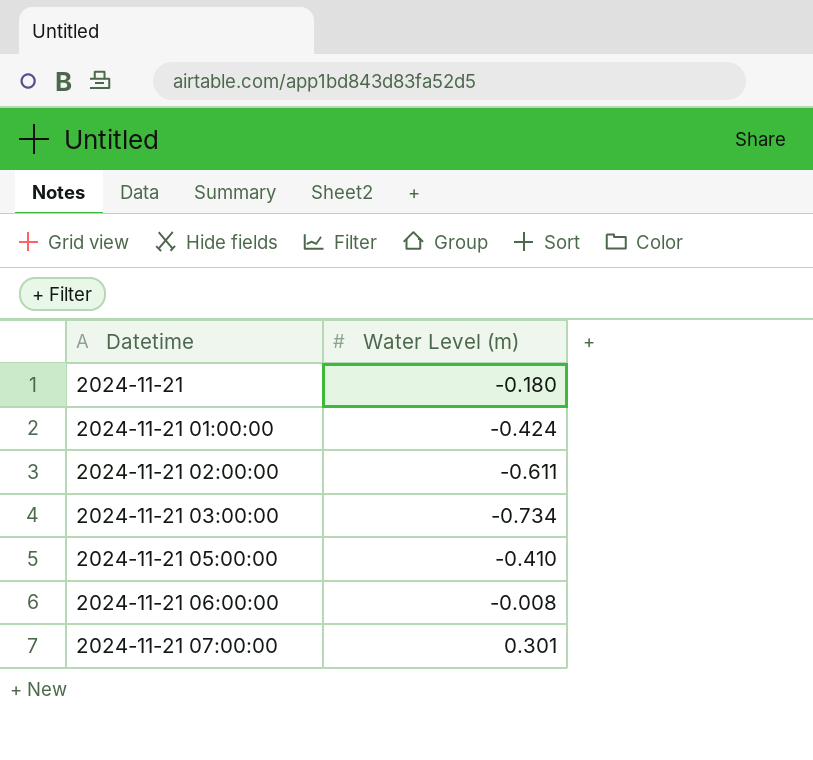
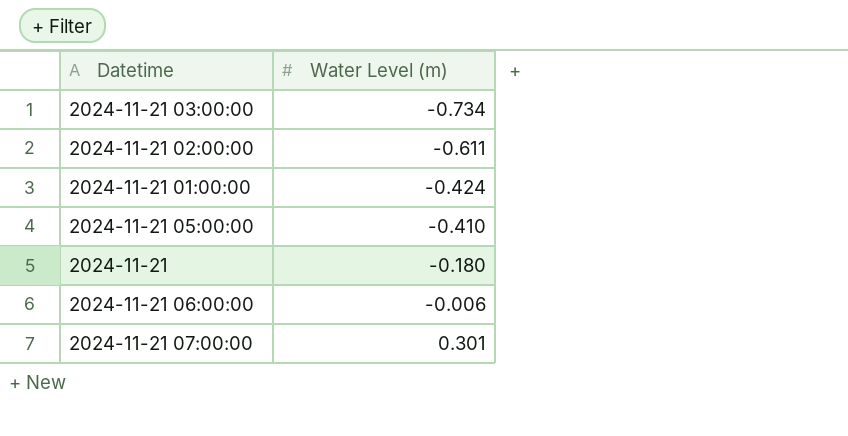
row order: Datetime ascending -> Water Level (m) ascending
2024-11-21 06:00:00 | Water Level (m): -0.008 -> -0.006

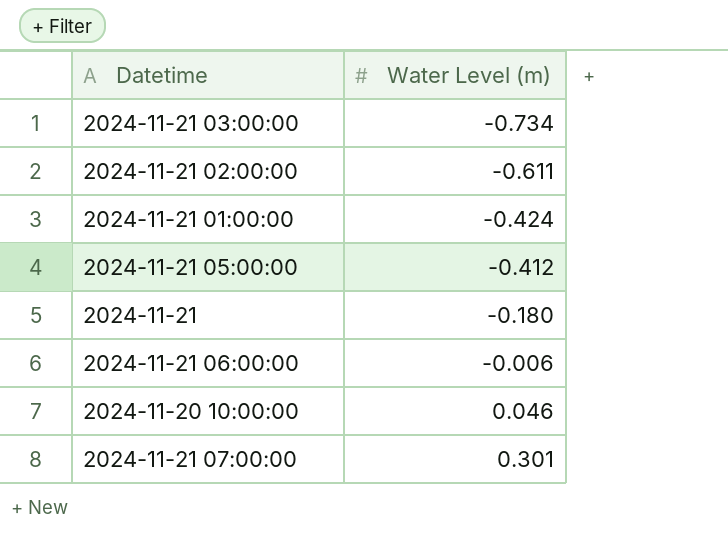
2024-11-21 05:00:00 | Water Level (m): -0.410 -> -0.412
row 2024-11-20 10:00:00: none -> 0.046

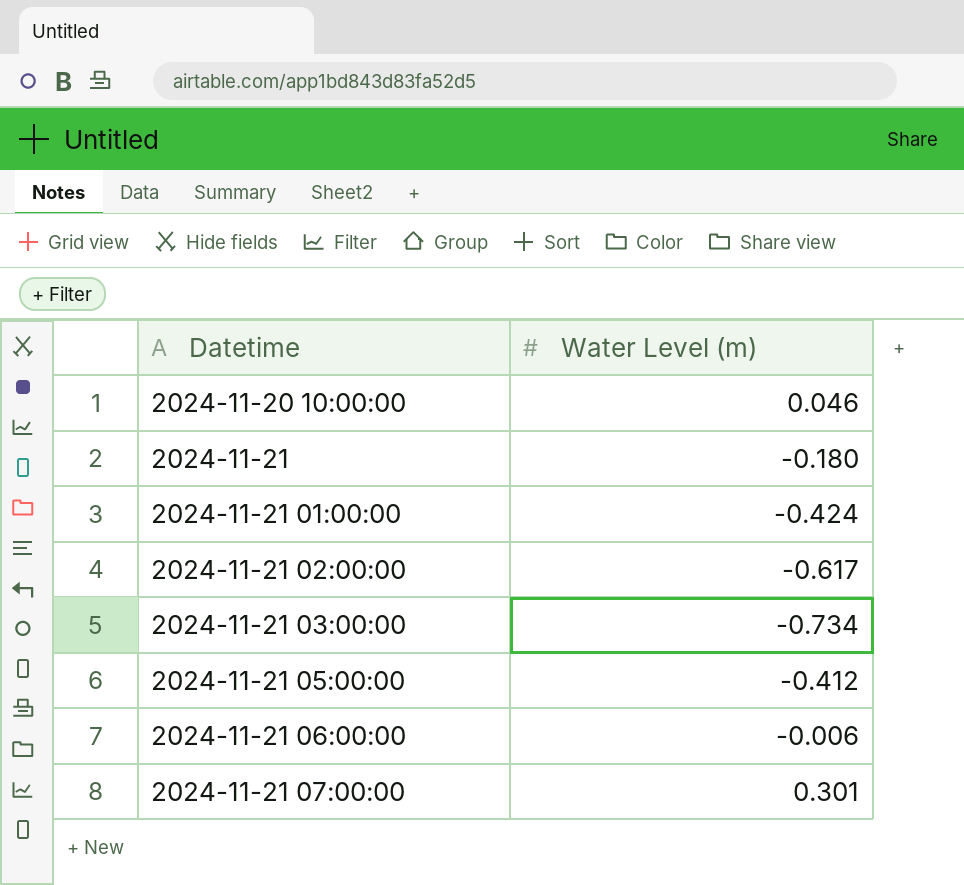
row order: Water Level (m) ascending -> Datetime ascending
2024-11-21 02:00:00 | Water Level (m): -0.611 -> -0.617

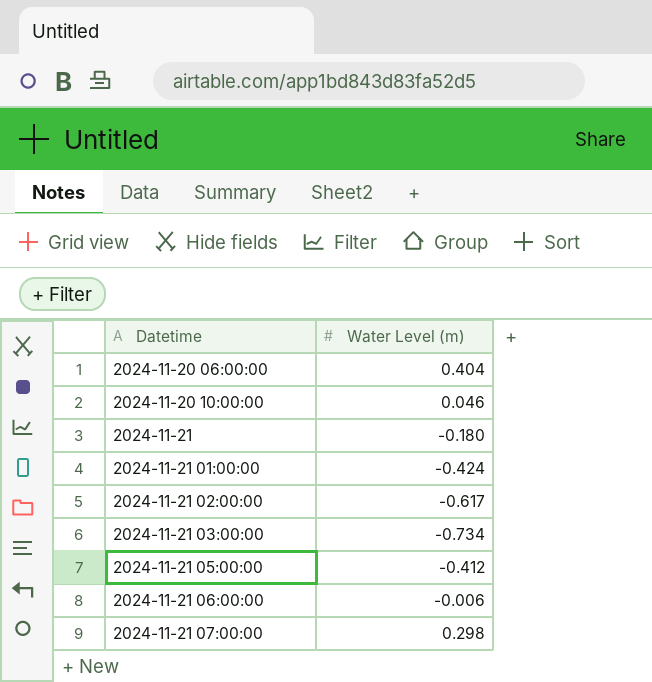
row 2024-11-20 06:00:00: none -> 0.404
2024-11-21 07:00:00 | Water Level (m): 0.301 -> 0.298

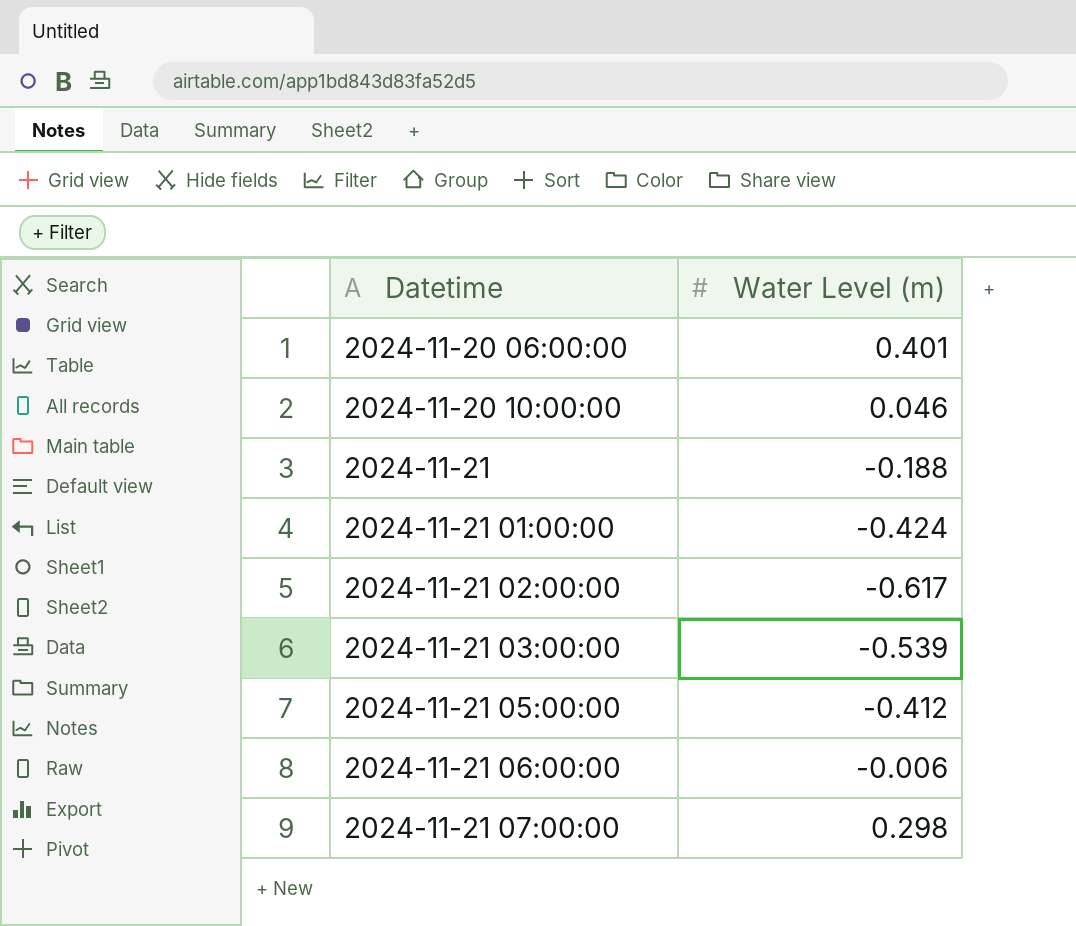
2024-11-20 06:00:00 | Water Level (m): 0.404 -> 0.401
2024-11-21 | Water Level (m): -0.180 -> -0.188
2024-11-21 03:00:00 | Water Level (m): -0.734 -> -0.539

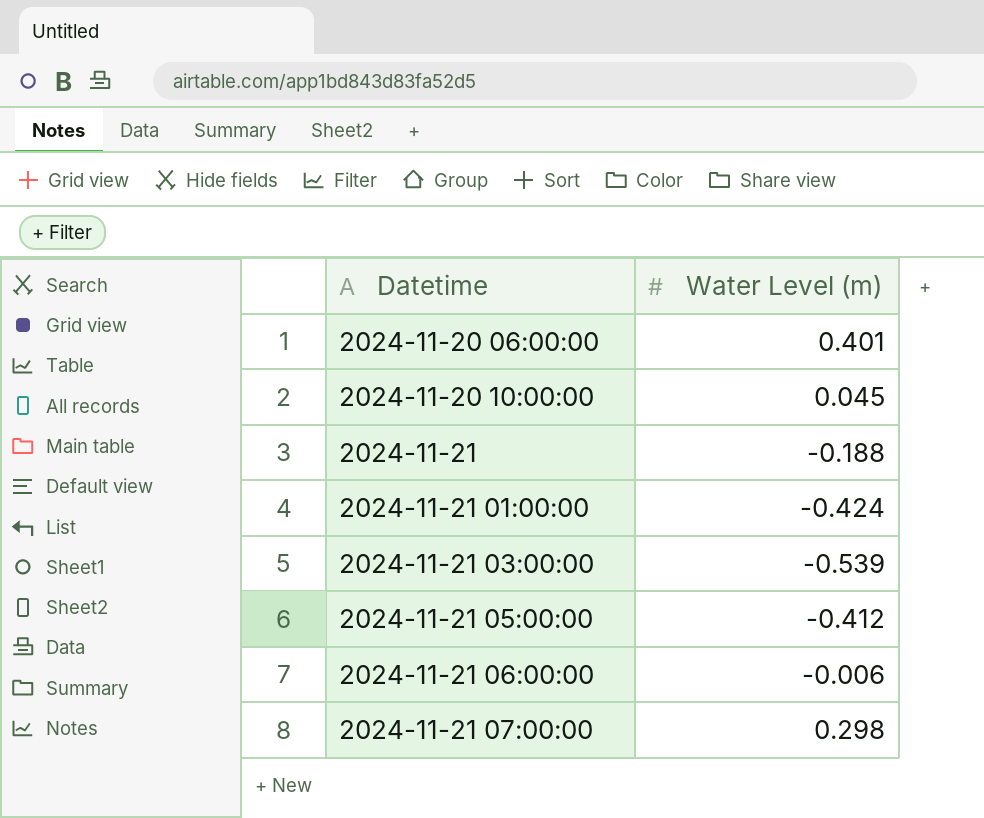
row 2024-11-21 02:00:00: -0.617 -> none
2024-11-20 10:00:00 | Water Level (m): 0.046 -> 0.045

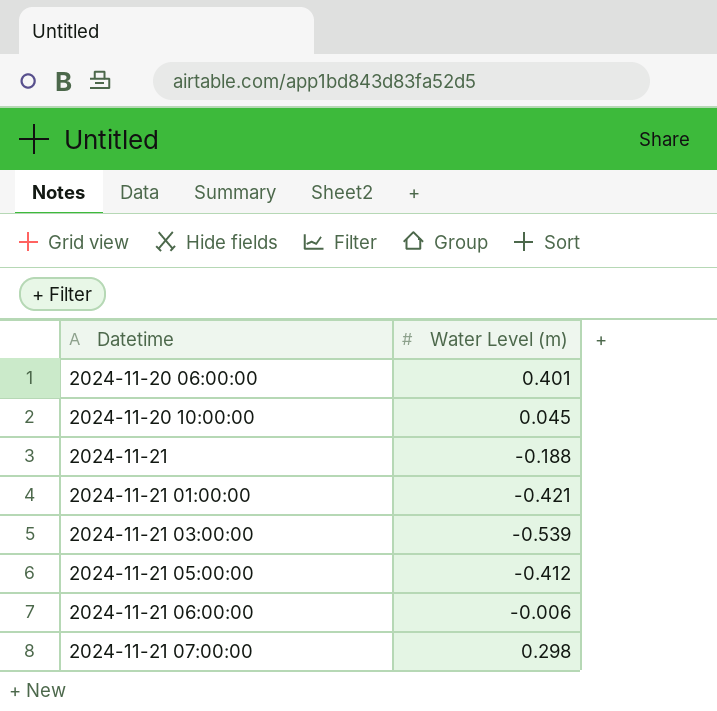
2024-11-21 01:00:00 | Water Level (m): -0.424 -> -0.421

